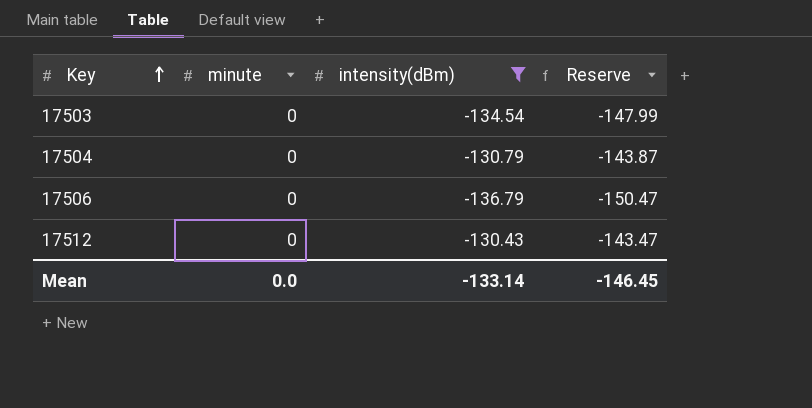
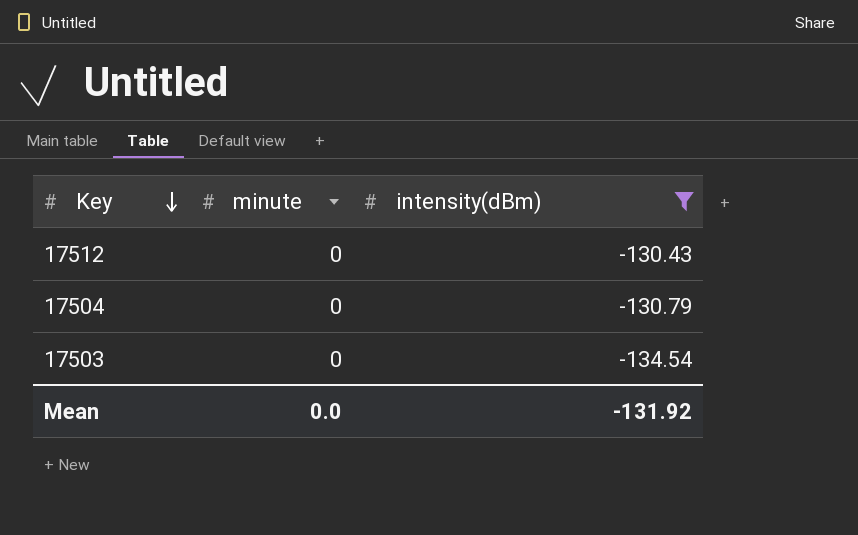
row order: Key ascending -> Key descending
column Reserve | formula: [intensity(dBm)] * 1.1 -> none
row 17506: 0 | -136.79 | -150.47 -> none
Mean | intensity(dBm): -133.14 -> -131.92

